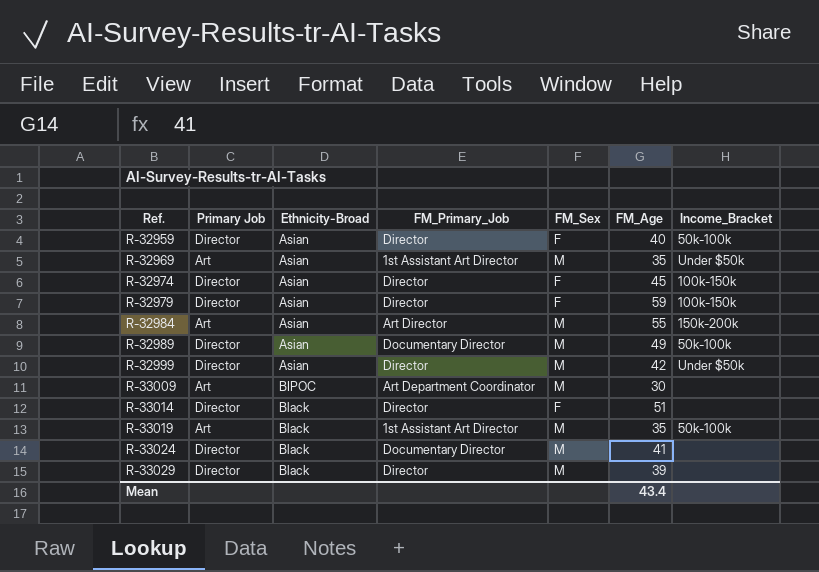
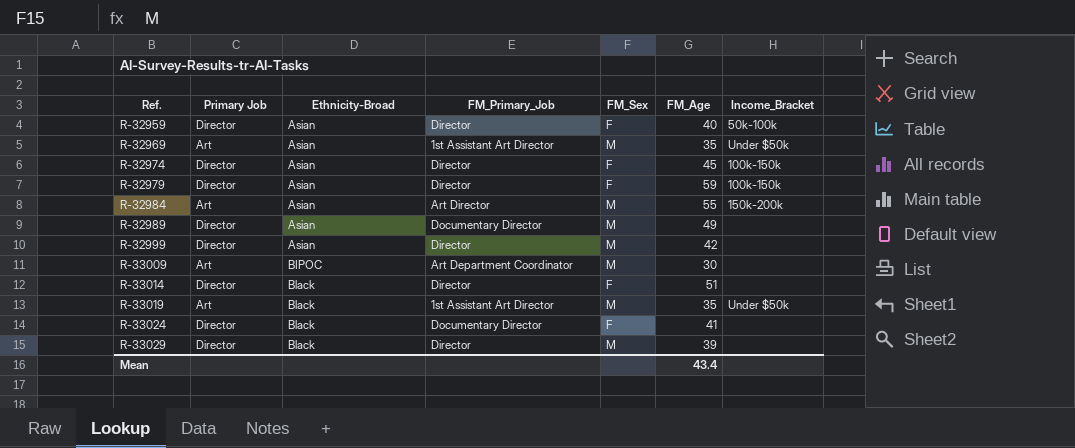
R-32989 | Income_Bracket: 50k-100k -> none
R-32999 | Income_Bracket: Under $50k -> none
R-33019 | Income_Bracket: 50k-100k -> Under $50k
R-33024 | FM_Sex: M -> F

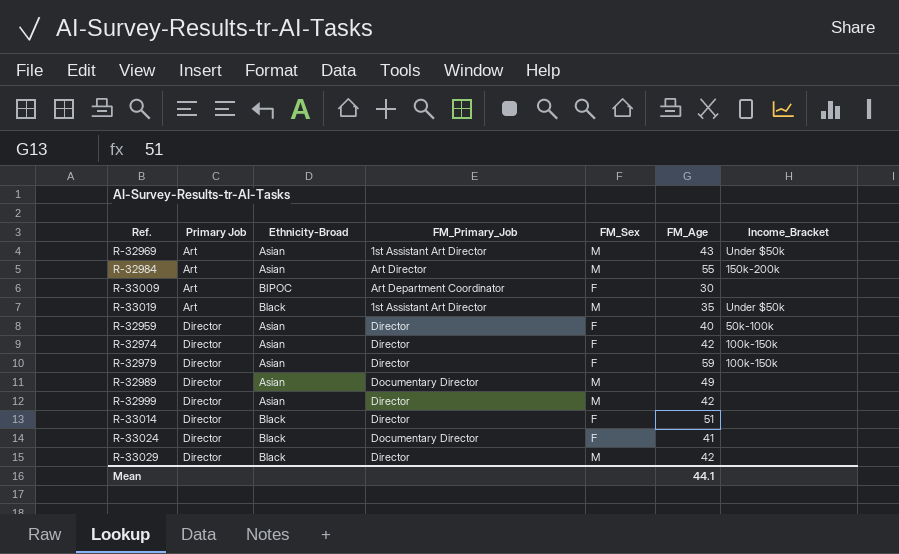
row order: Ref. ascending -> Primary Job ascending
R-32969 | FM_Age: 35 -> 43
R-33009 | FM_Sex: M -> F
R-32974 | FM_Age: 45 -> 42
R-33029 | FM_Age: 39 -> 42
Mean | FM_Age: 43.4 -> 44.1

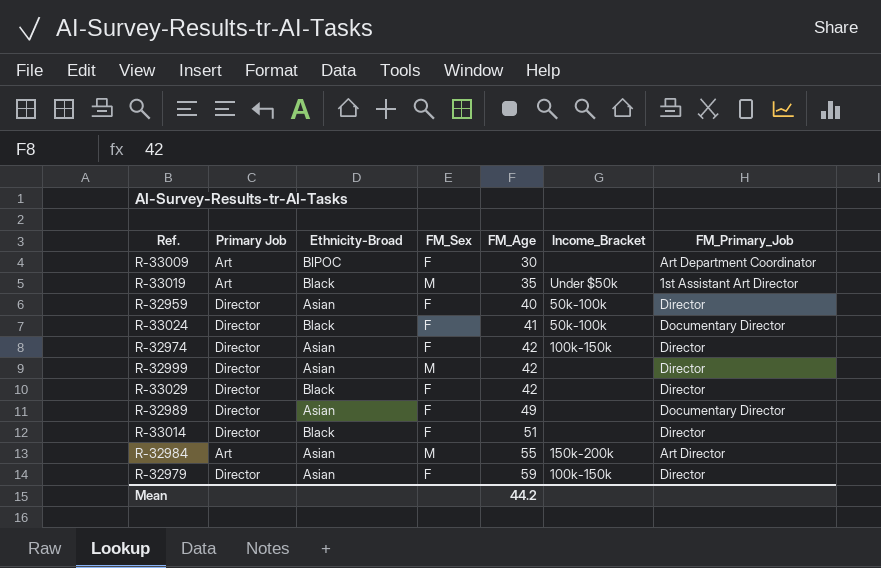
row order: Primary Job ascending -> FM_Age ascending
column FM_Primary_Job | position: 4 -> 7
row R-32969: Art | Asian | 1st Assistant Art Director | M | 43 | Under $50k -> none
R-33024 | Income_Bracket: none -> 50k-100k
R-33029 | FM_Sex: M -> F
R-32989 | FM_Sex: M -> F
Mean | FM_Age: 44.1 -> 44.2

